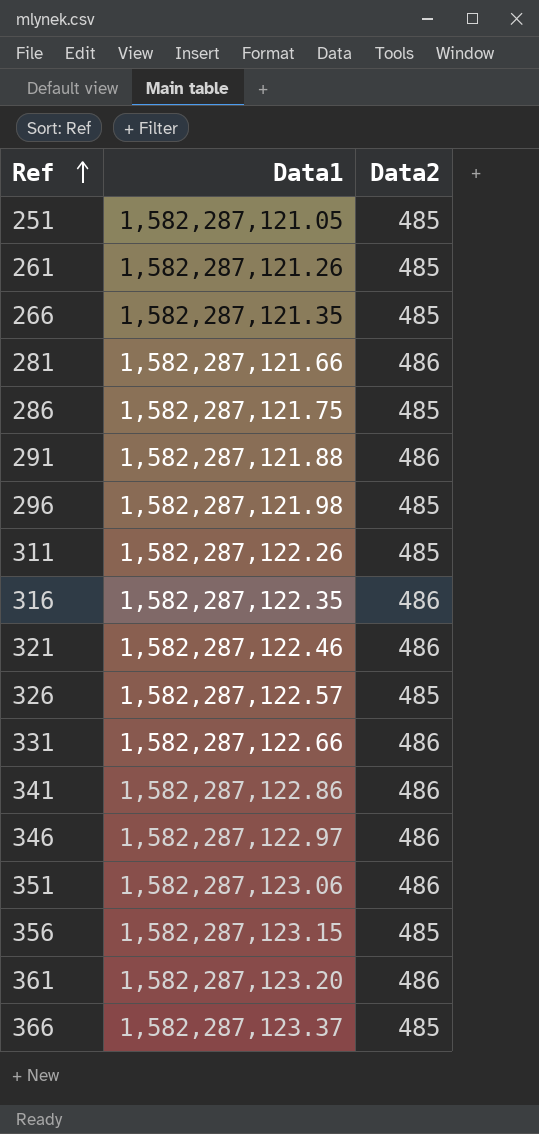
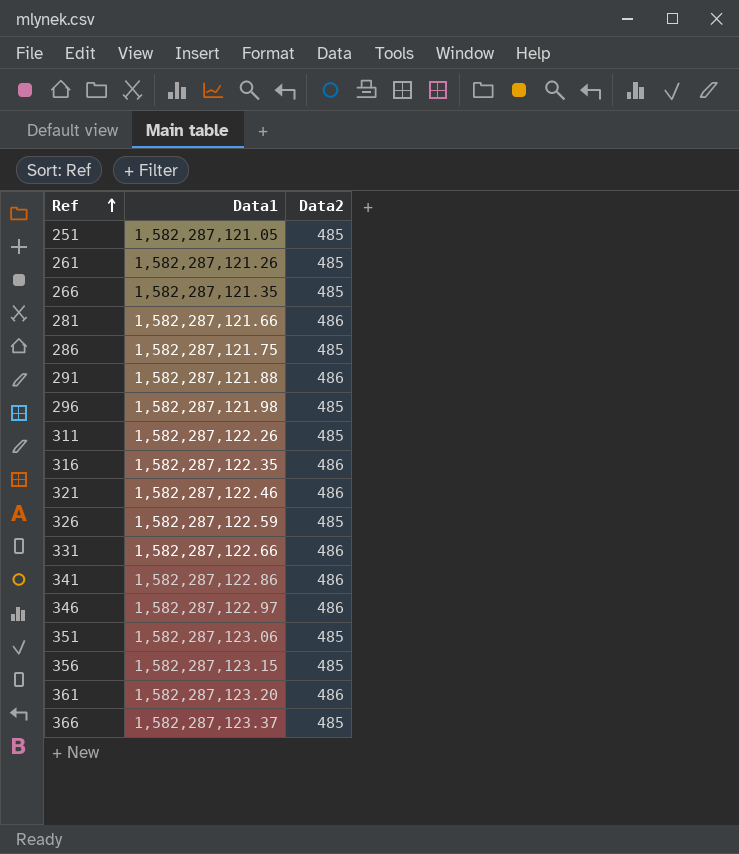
326 | Data1: 1,582,287,122.57 -> 1,582,287,122.59
351 | Data2: 486 -> 485

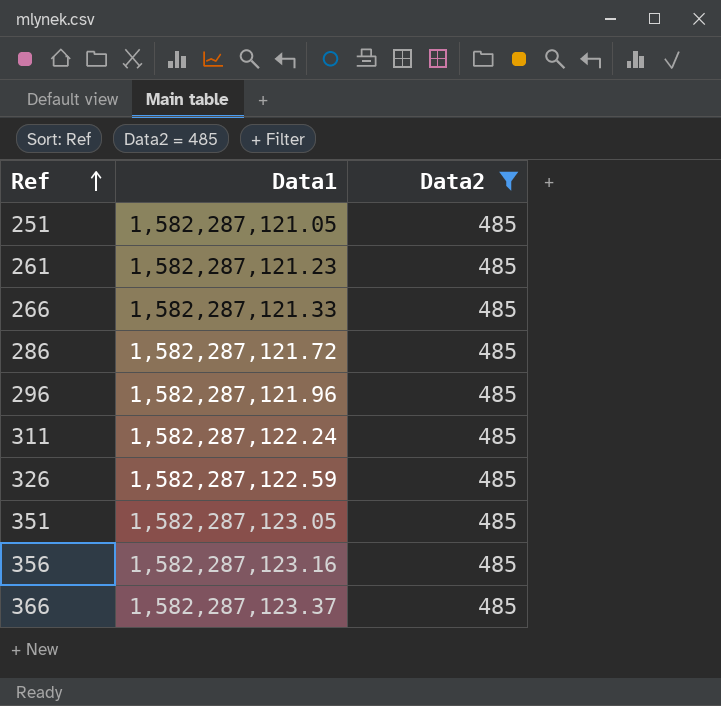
filter: none -> Data2 = 485
261 | Data1: 1,582,287,121.26 -> 1,582,287,121.23
266 | Data1: 1,582,287,121.35 -> 1,582,287,121.33
286 | Data1: 1,582,287,121.75 -> 1,582,287,121.72
296 | Data1: 1,582,287,121.98 -> 1,582,287,121.96
311 | Data1: 1,582,287,122.26 -> 1,582,287,122.24
351 | Data1: 1,582,287,123.06 -> 1,582,287,123.05
356 | Data1: 1,582,287,123.15 -> 1,582,287,123.16

